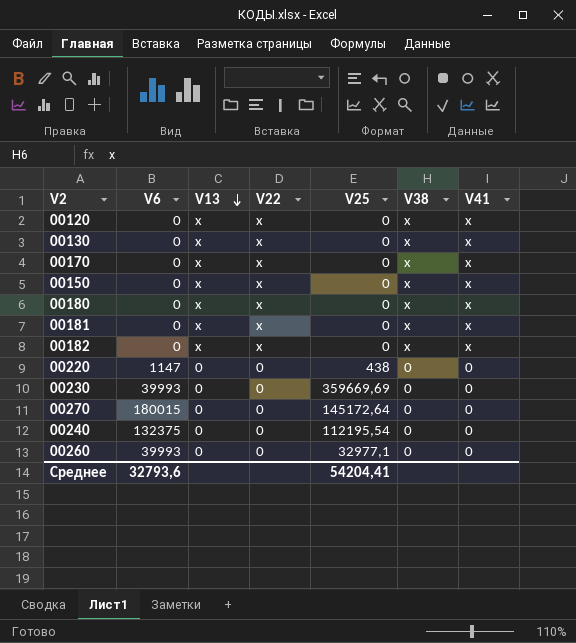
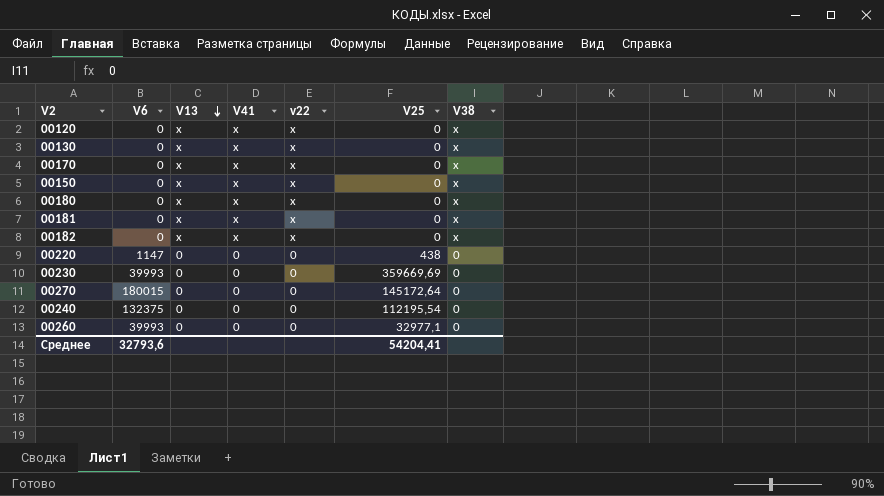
column V41 | position: 7 -> 4
column name: V22 -> v22

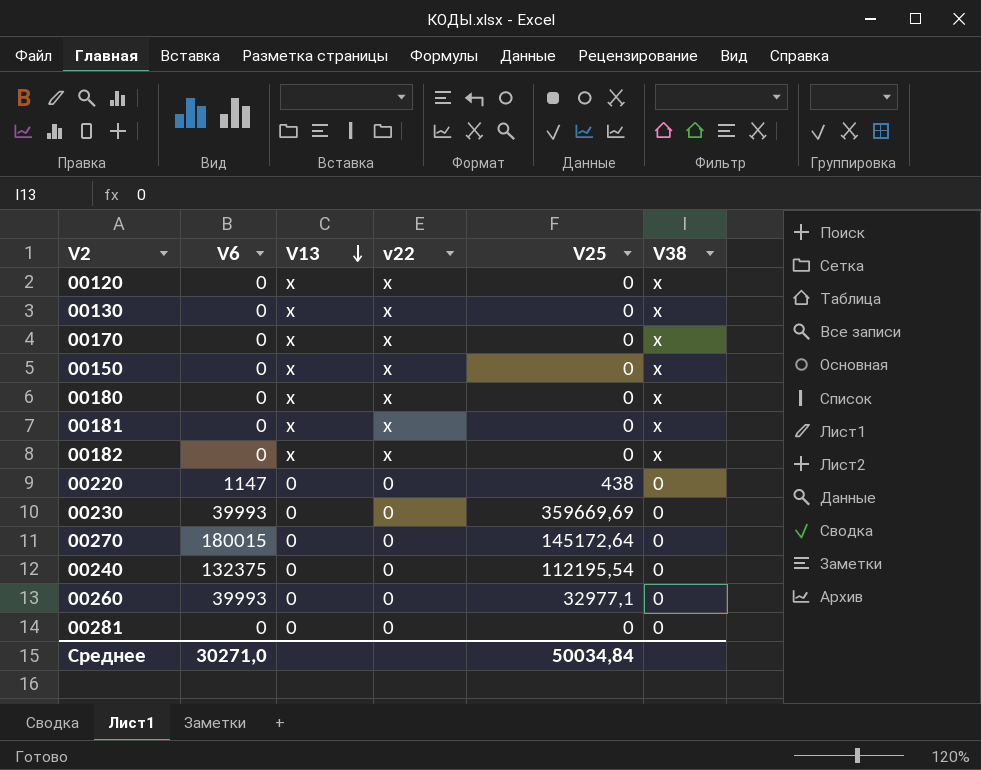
column V41 | position: 4 -> none
row 00281: none -> 0 | 0 | 0 | 0 | 0
Среднее | V6: 32793,6 -> 30271,0
Среднее | V25: 54204,41 -> 50034,84

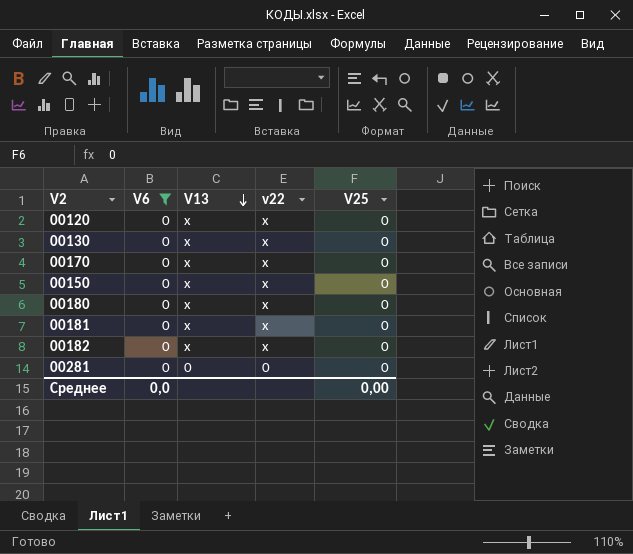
filter: none -> V6 = 0
column V38 | position: 6 -> none
Среднее | V6: 30271,0 -> 0,0
Среднее | V25: 50034,84 -> 0,00

